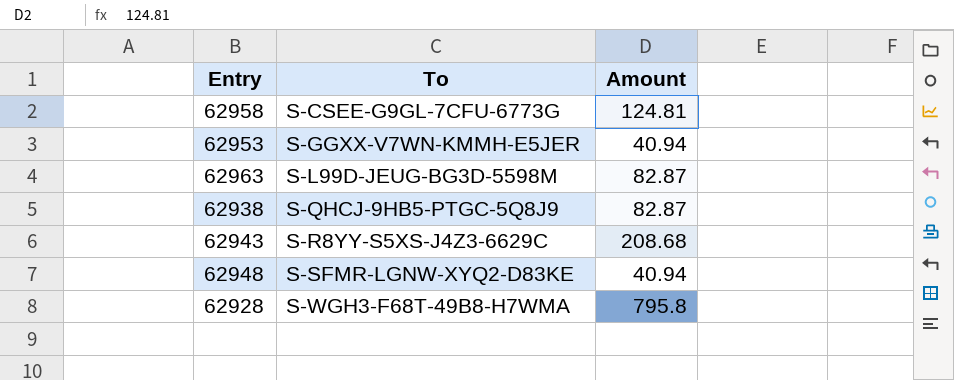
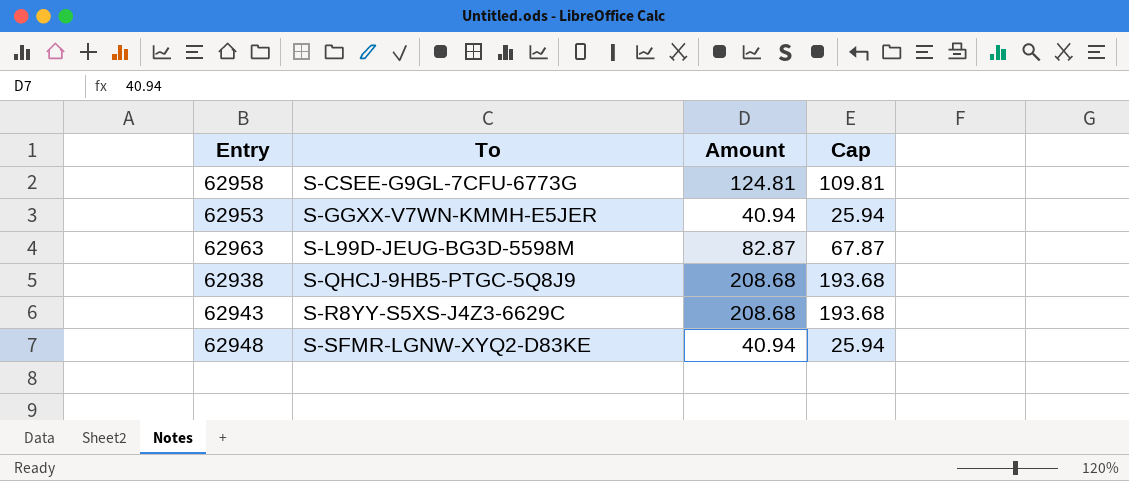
column Cap | formula: none -> [Amount] - 15
row 62928: S-WGH3-F68T-49B8-H7WMA | 795.8 -> none
62938 | Amount: 82.87 -> 208.68

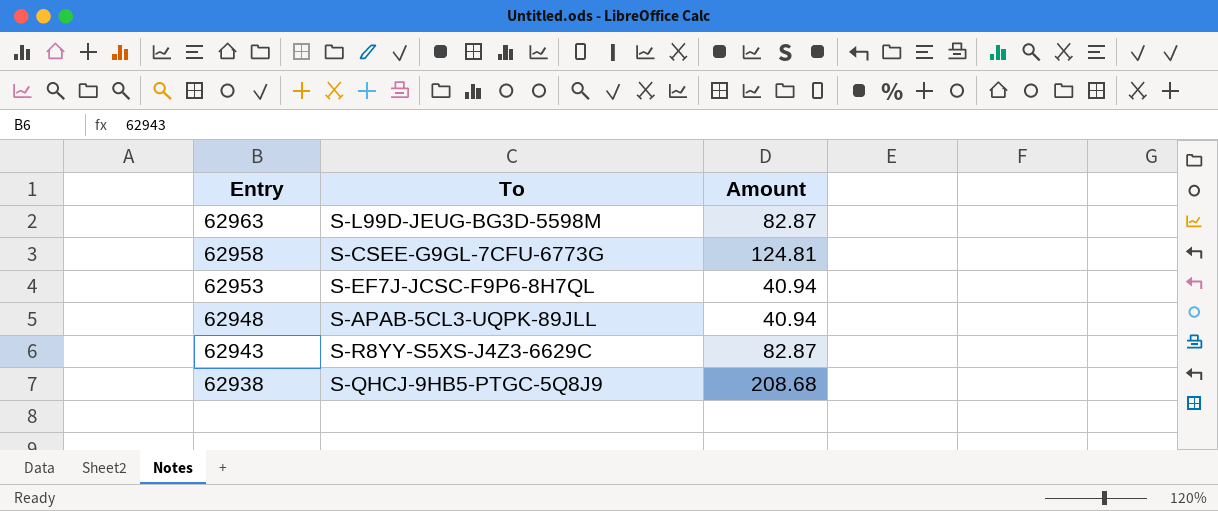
row order: To ascending -> Entry descending
column Cap | formula: [Amount] - 15 -> none
62953 | To: S-GGXX-V7WN-KMMH-E5JER -> S-EF7J-JCSC-F9P6-8H7QL
62948 | To: S-SFMR-LGNW-XYQ2-D83KE -> S-APAB-5CL3-UQPK-89JLL
62943 | Amount: 208.68 -> 82.87

